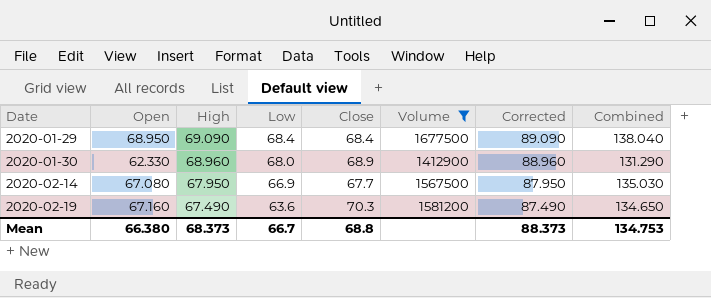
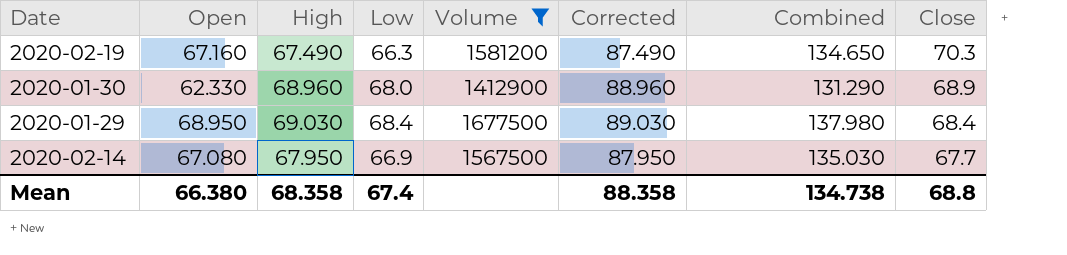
row order: Date ascending -> Close descending
column Close | position: 5 -> 8
2020-02-19 | Low: 63.6 -> 66.3
2020-01-29 | High: 69.090 -> 69.030
2020-01-29 | Corrected: 89.090 -> 89.030
2020-01-29 | Combined: 138.040 -> 137.980
Mean | High: 68.373 -> 68.358
Mean | Low: 66.7 -> 67.4
Mean | Corrected: 88.373 -> 88.358
Mean | Combined: 134.753 -> 134.738

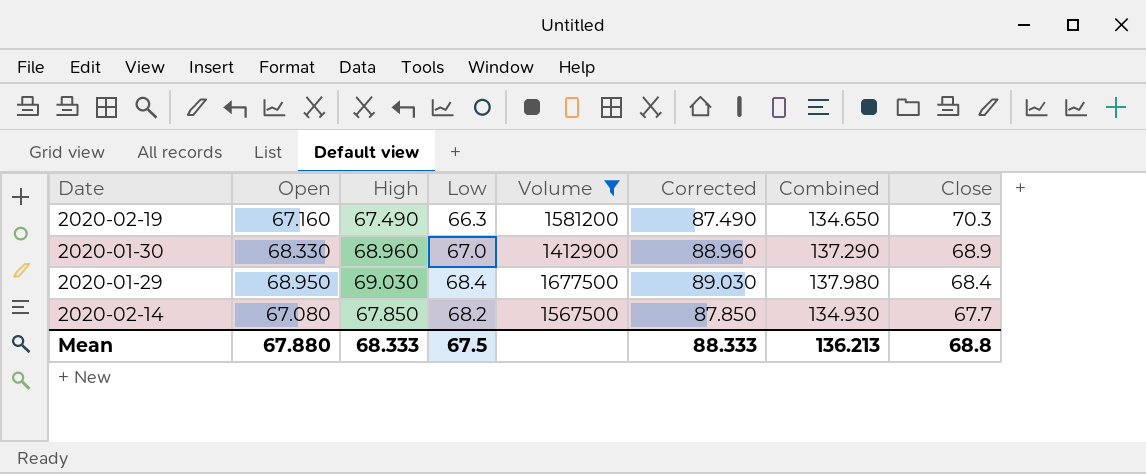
2020-01-30 | Open: 62.330 -> 68.330
2020-01-30 | Low: 68.0 -> 67.0
2020-01-30 | Combined: 131.290 -> 137.290
2020-02-14 | High: 67.950 -> 67.850
2020-02-14 | Low: 66.9 -> 68.2
2020-02-14 | Corrected: 87.950 -> 87.850
2020-02-14 | Combined: 135.030 -> 134.930
Mean | Open: 66.380 -> 67.880
Mean | High: 68.358 -> 68.333
Mean | Low: 67.4 -> 67.5
Mean | Corrected: 88.358 -> 88.333
Mean | Combined: 134.738 -> 136.213

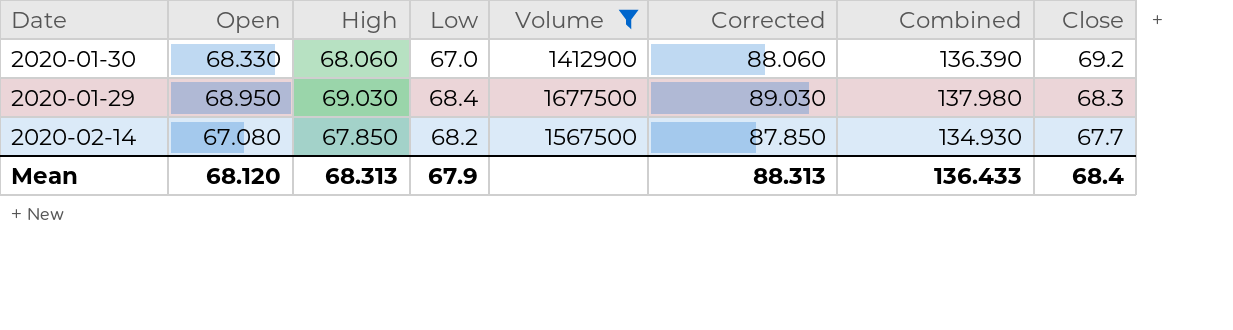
row 2020-02-19: 67.160 | 67.490 | 66.3 | 1581200 | 87.490 | 134.650 | 70.3 -> none
2020-01-30 | High: 68.960 -> 68.060
2020-01-30 | Corrected: 88.960 -> 88.060
2020-01-30 | Combined: 137.290 -> 136.390
2020-01-30 | Close: 68.9 -> 69.2
2020-01-29 | Close: 68.4 -> 68.3
Mean | Open: 67.880 -> 68.120
Mean | High: 68.333 -> 68.313
Mean | Low: 67.5 -> 67.9
Mean | Corrected: 88.333 -> 88.313
Mean | Combined: 136.213 -> 136.433
Mean | Close: 68.8 -> 68.4

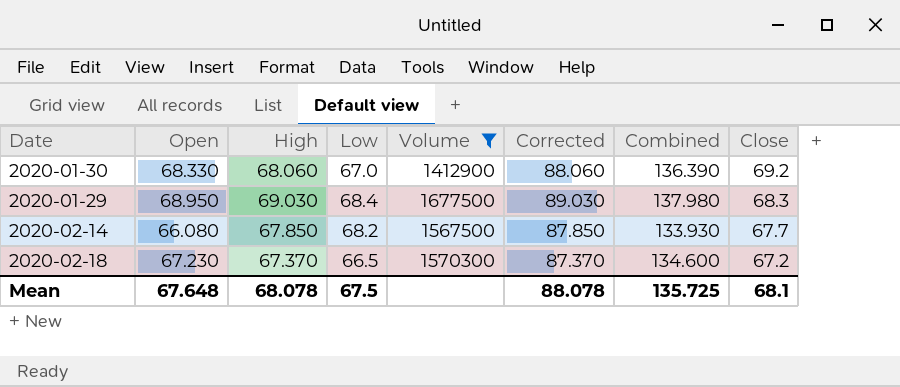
2020-02-14 | Open: 67.080 -> 66.080
2020-02-14 | Combined: 134.930 -> 133.930
row 2020-02-18: none -> 67.230 | 67.370 | 66.5 | 1570300 | 87.370 | 134.600 | 67.2
Mean | Open: 68.120 -> 67.648
Mean | High: 68.313 -> 68.078
Mean | Low: 67.9 -> 67.5
Mean | Corrected: 88.313 -> 88.078
Mean | Combined: 136.433 -> 135.725
Mean | Close: 68.4 -> 68.1

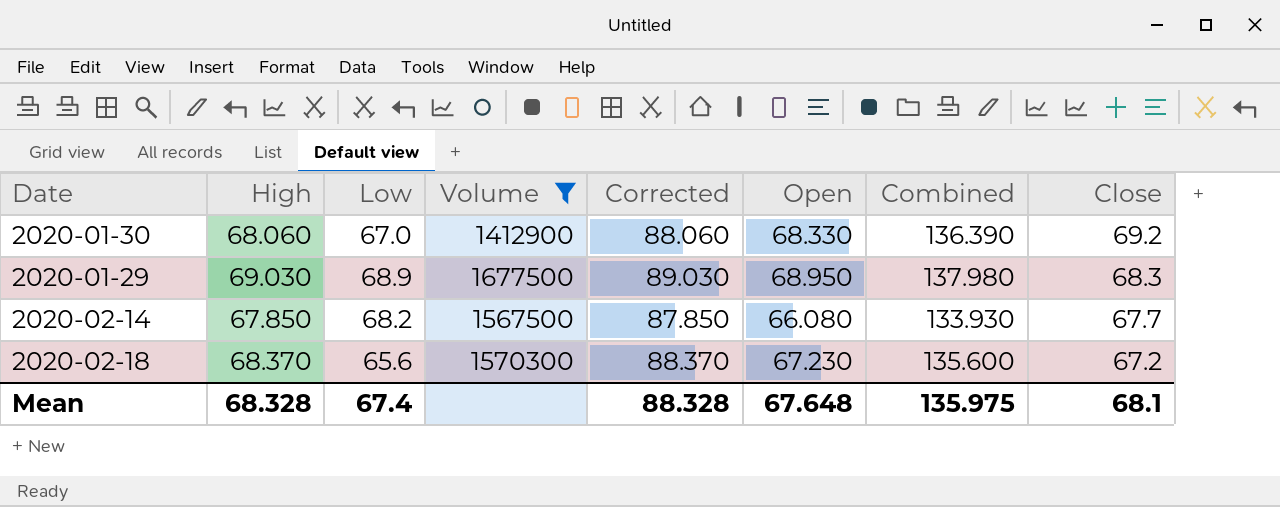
column Open | position: 2 -> 6
2020-01-29 | Low: 68.4 -> 68.9
2020-02-18 | High: 67.370 -> 68.370
2020-02-18 | Low: 66.5 -> 65.6
2020-02-18 | Corrected: 87.370 -> 88.370
2020-02-18 | Combined: 134.600 -> 135.600
Mean | High: 68.078 -> 68.328
Mean | Low: 67.5 -> 67.4
Mean | Corrected: 88.078 -> 88.328
Mean | Combined: 135.725 -> 135.975

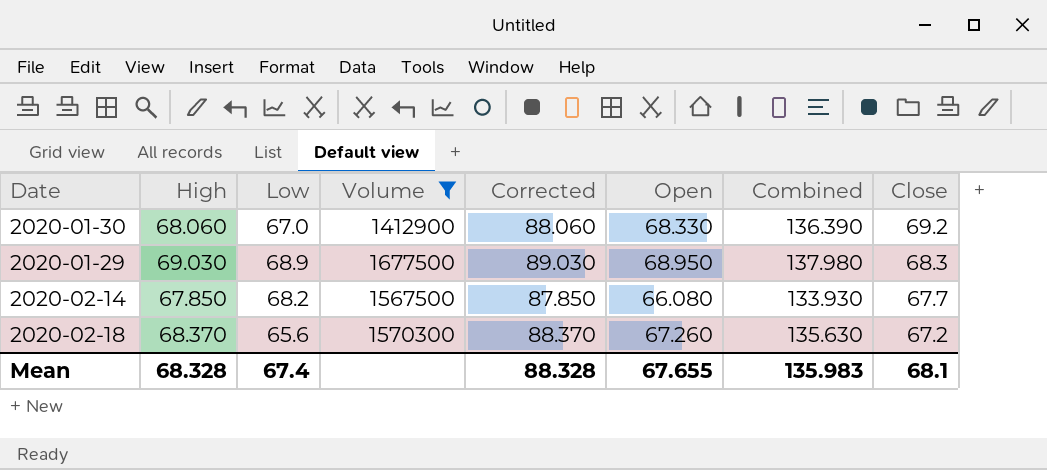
2020-02-18 | Open: 67.230 -> 67.260
2020-02-18 | Combined: 135.600 -> 135.630
Mean | Open: 67.648 -> 67.655
Mean | Combined: 135.975 -> 135.983

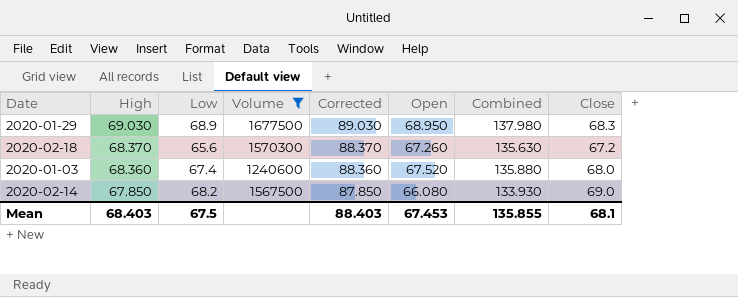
row order: Close descending -> High descending
row 2020-01-30: 68.060 | 67.0 | 1412900 | 88.060 | 68.330 | 136.390 | 69.2 -> none
row 2020-01-03: none -> 68.360 | 67.4 | 1240600 | 88.360 | 67.520 | 135.880 | 68.0
2020-02-14 | Close: 67.7 -> 69.0
Mean | High: 68.328 -> 68.403
Mean | Low: 67.4 -> 67.5
Mean | Corrected: 88.328 -> 88.403
Mean | Open: 67.655 -> 67.453
Mean | Combined: 135.983 -> 135.855

